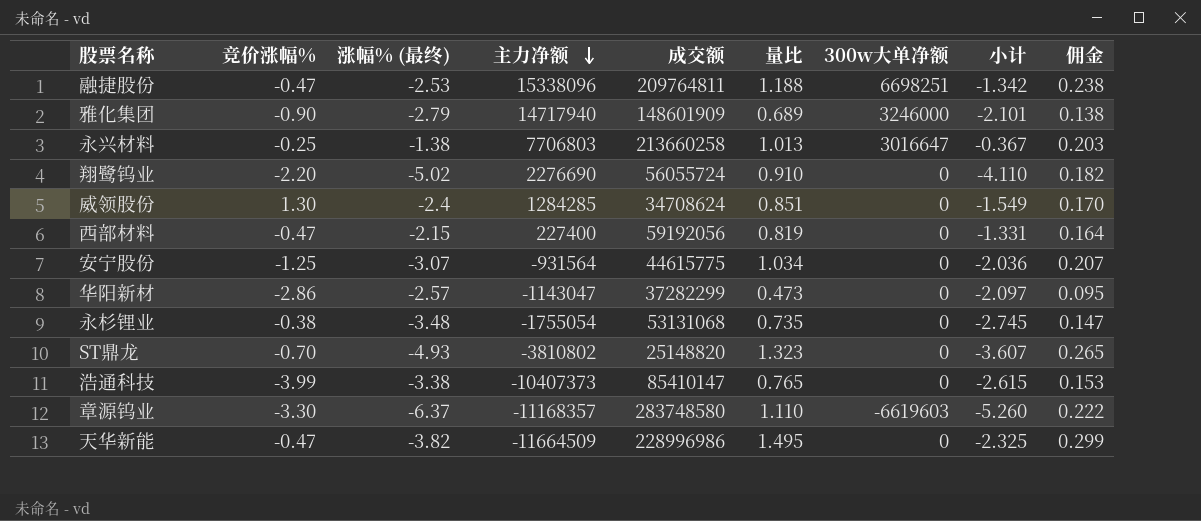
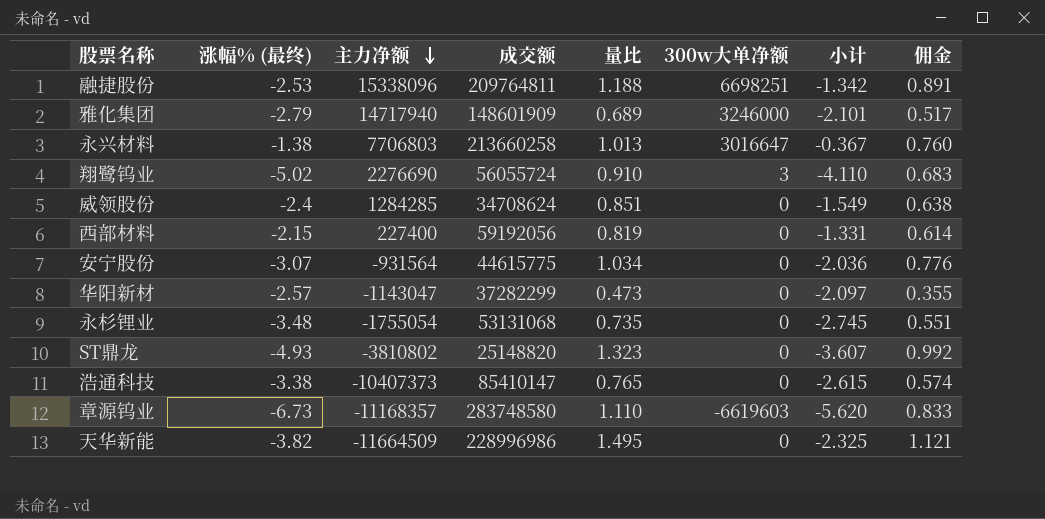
column 竞价涨幅% | position: 2 -> none
column 佣金 | formula: [量比] * 0.2 -> [量比] * 0.75
翔鹭钨业 | 300w大单净额: 0 -> 3
章源钨业 | 涨幅% (最终): -6.37 -> -6.73
章源钨业 | 小计: -5.260 -> -5.620

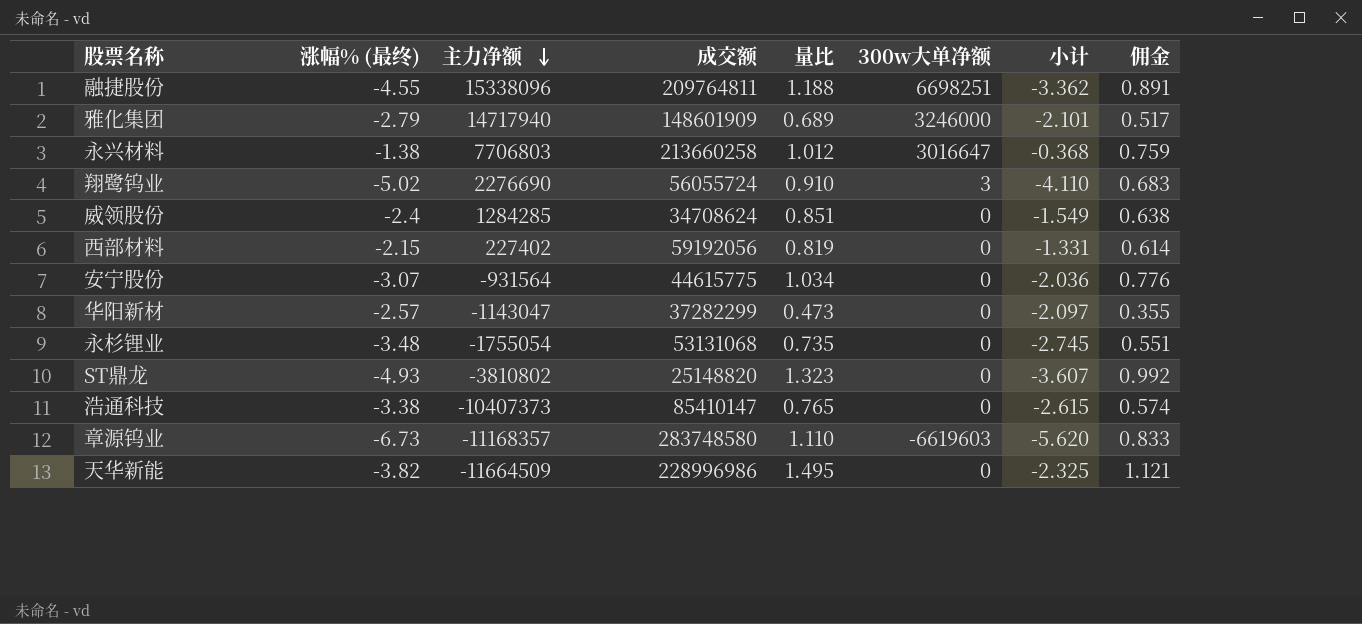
融捷股份 | 涨幅% (最终): -2.53 -> -4.55
融捷股份 | 小计: -1.342 -> -3.362
永兴材料 | 量比: 1.013 -> 1.012
永兴材料 | 小计: -0.367 -> -0.368
永兴材料 | 佣金: 0.760 -> 0.759
西部材料 | 主力净额: 227400 -> 227402

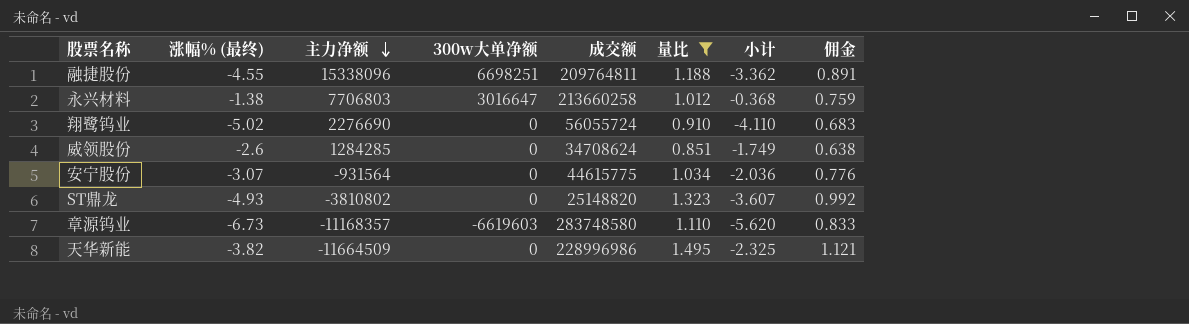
filter: none -> 量比 >= 0.851
column 300w大单净额 | position: 6 -> 4
翔鹭钨业 | 300w大单净额: 3 -> 0
威领股份 | 涨幅% (最终): -2.4 -> -2.6
威领股份 | 小计: -1.549 -> -1.749

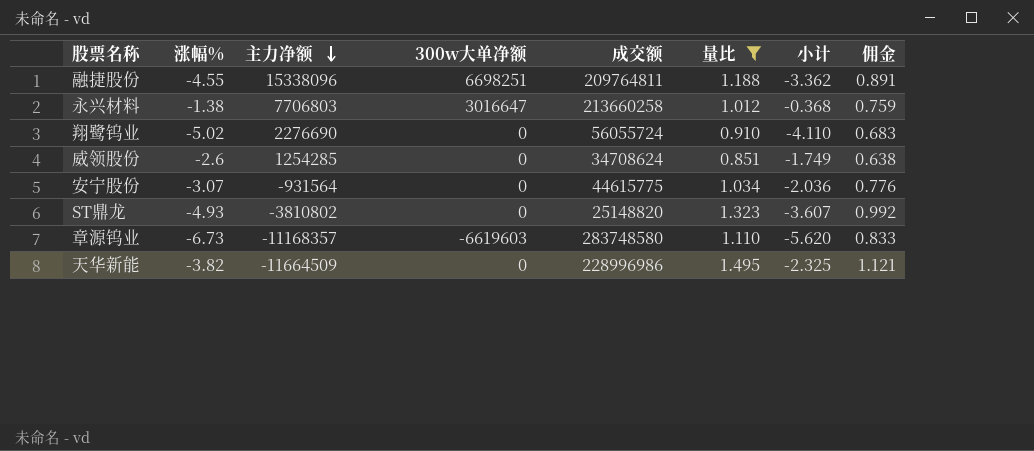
column name: 涨幅% (最终) -> 涨幅%
威领股份 | 主力净额: 1284285 -> 1254285

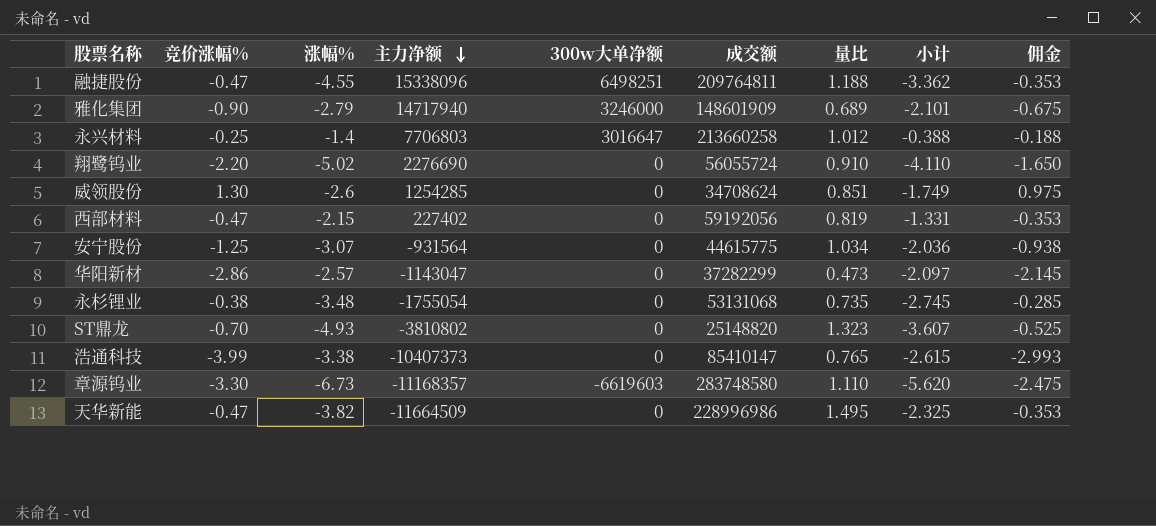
filter: 量比 >= 0.851 -> none
column 竞价涨幅% | position: none -> 2
column 佣金 | formula: [量比] * 0.75 -> [竞价涨幅%] * 0.75
融捷股份 | 300w大单净额: 6698251 -> 6498251
永兴材料 | 涨幅%: -1.38 -> -1.4
永兴材料 | 小计: -0.368 -> -0.388

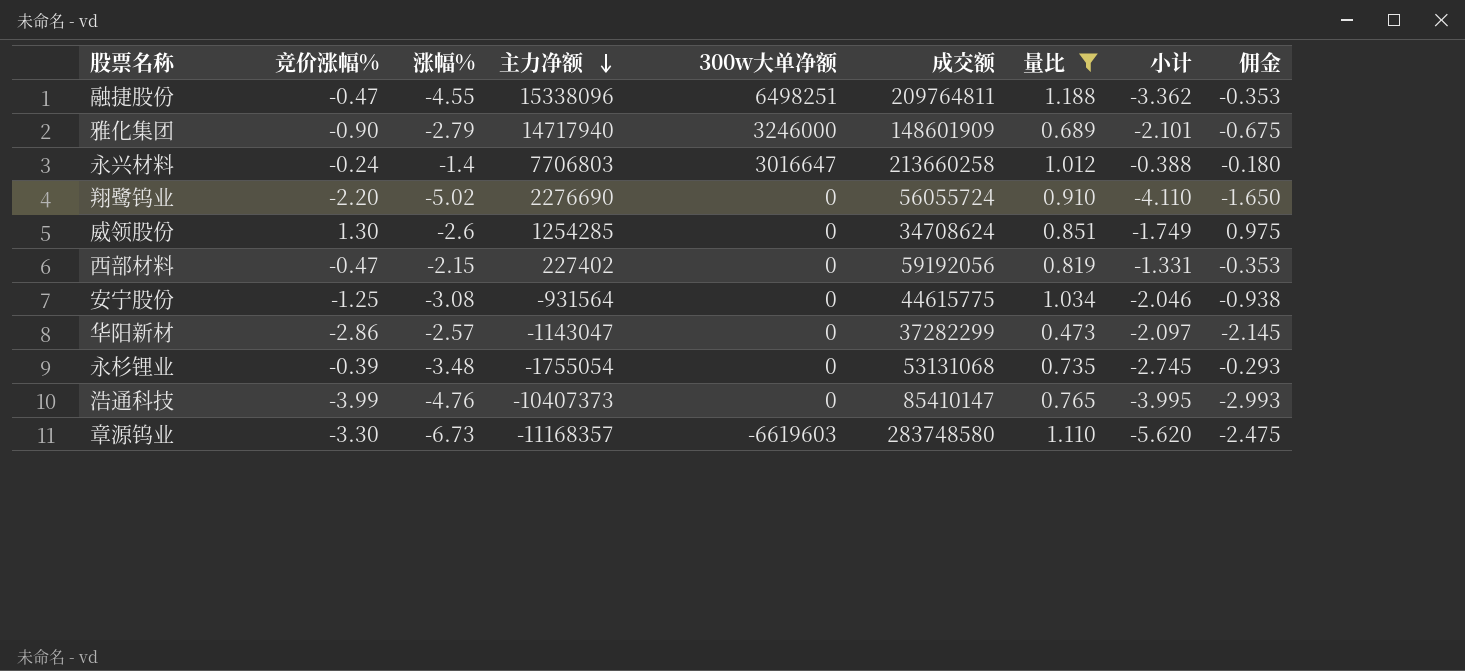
filter: none -> 量比 <= 1.188
永兴材料 | 竞价涨幅%: -0.25 -> -0.24
永兴材料 | 佣金: -0.188 -> -0.180
安宁股份 | 涨幅%: -3.07 -> -3.08
安宁股份 | 小计: -2.036 -> -2.046
永杉锂业 | 竞价涨幅%: -0.38 -> -0.39
永杉锂业 | 佣金: -0.285 -> -0.293
浩通科技 | 涨幅%: -3.38 -> -4.76
浩通科技 | 小计: -2.615 -> -3.995

